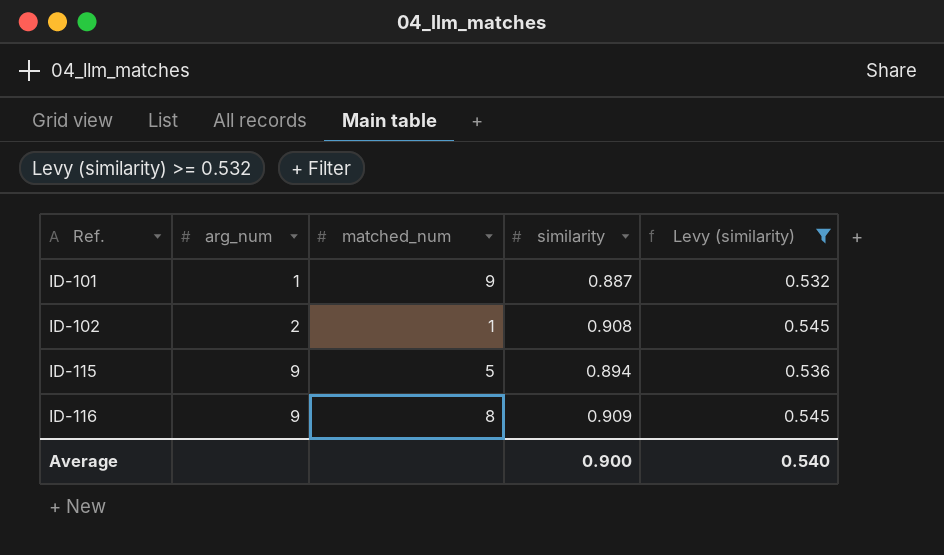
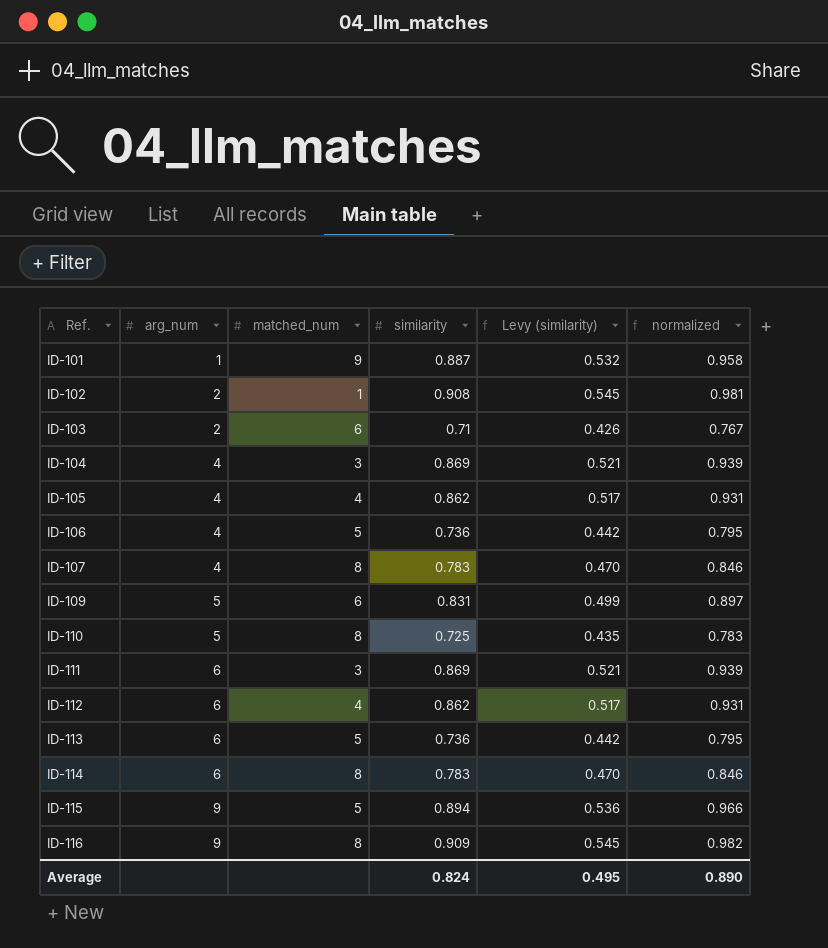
filter: Levy (similarity) >= 0.532 -> none
column normalized | formula: none -> [similarity] * 1.08
Average | similarity: 0.900 -> 0.824
Average | Levy (similarity): 0.540 -> 0.495

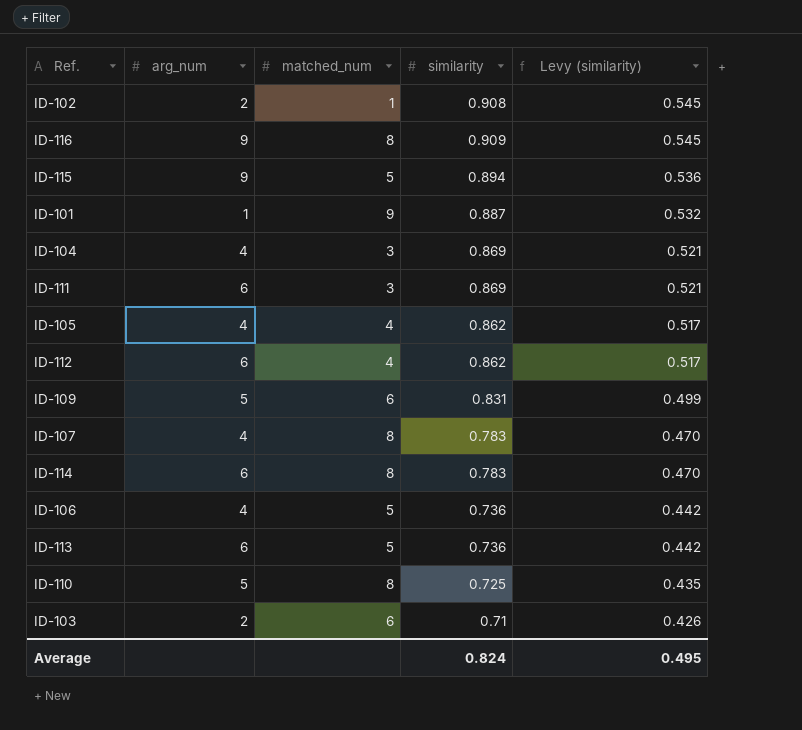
row order: Ref. ascending -> Levy (similarity) descending
column normalized | formula: [similarity] * 1.08 -> none

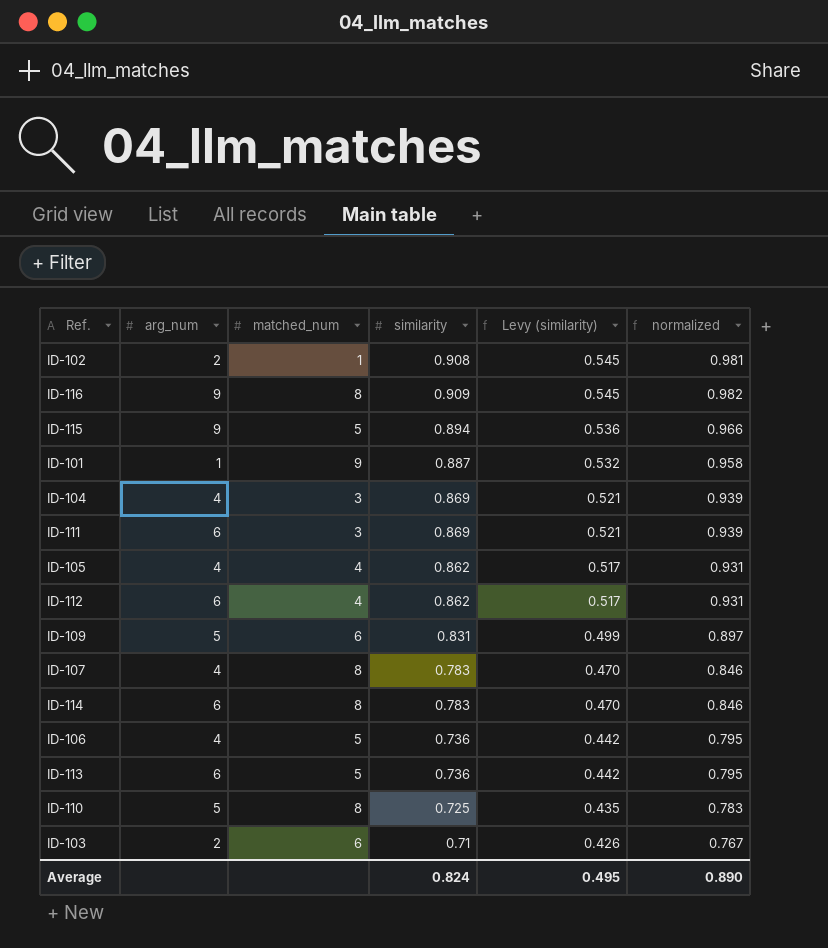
column normalized | formula: none -> [similarity] * 1.08

